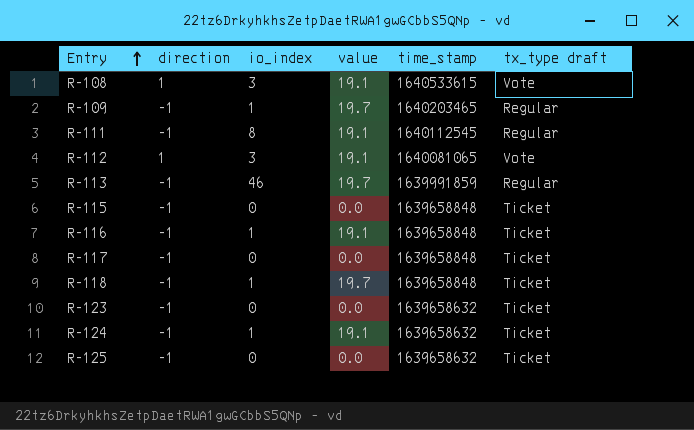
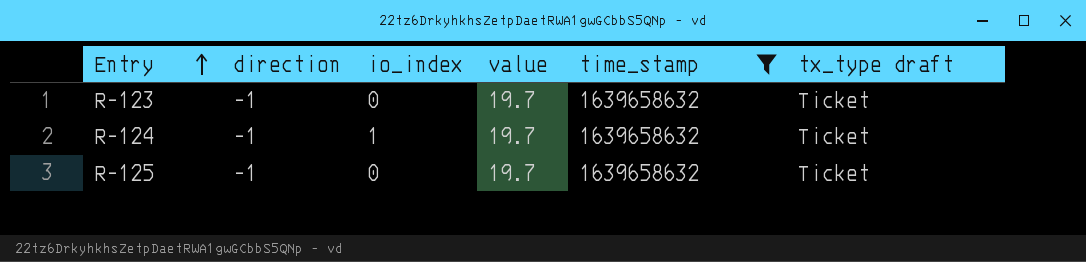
filter: none -> time_stamp = 1639658632
R-123 | value: 0.0 -> 19.7
R-124 | value: 19.1 -> 19.7
R-125 | value: 0.0 -> 19.7

